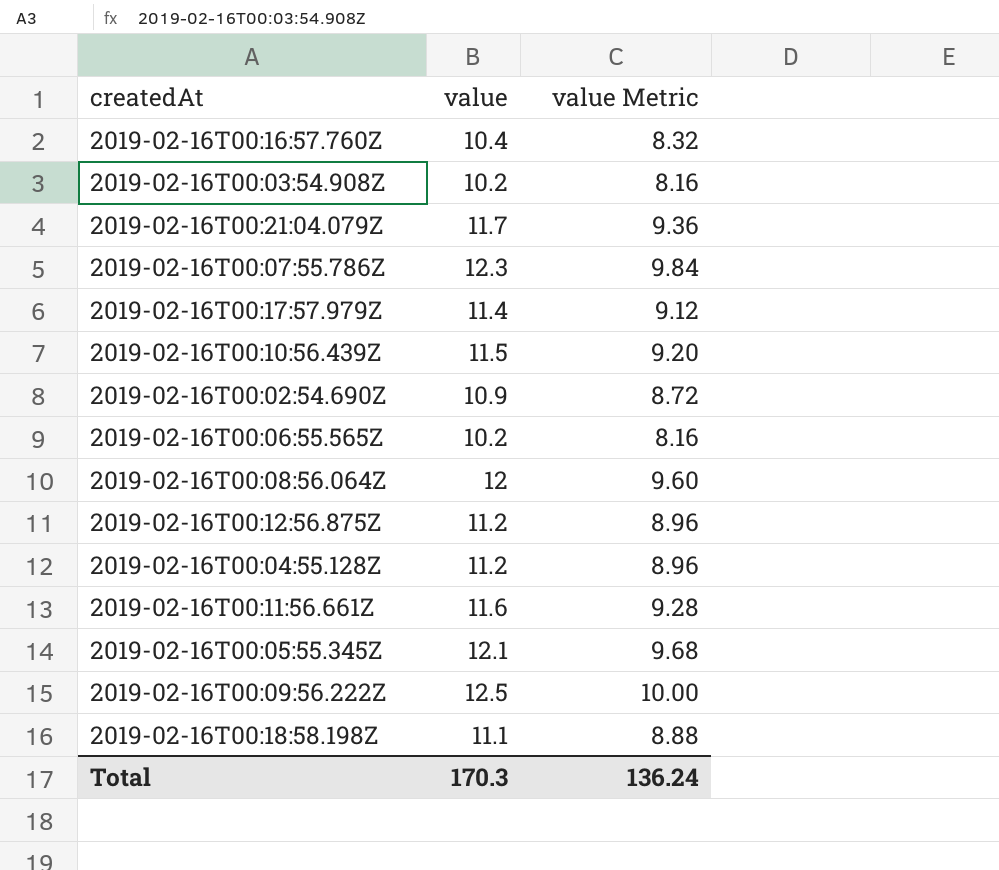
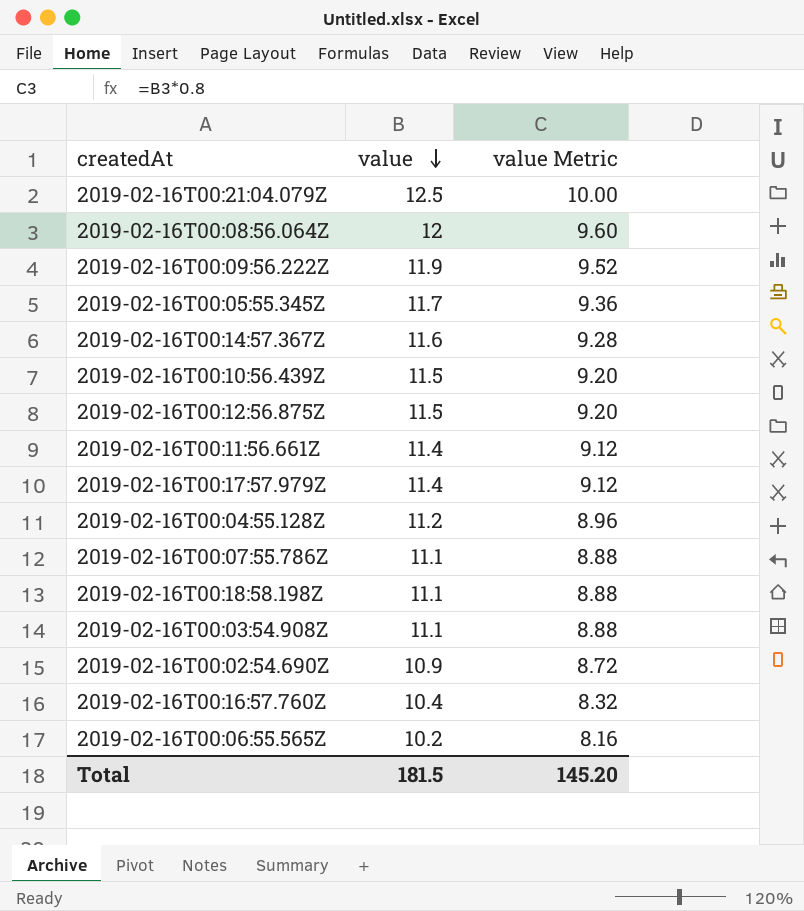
row order: none -> value descending
2019-02-16T00:21:04.079Z | value: 11.7 -> 12.5
2019-02-16T00:21:04.079Z | value Metric: 9.36 -> 10.00
2019-02-16T00:09:56.222Z | value: 12.5 -> 11.9
2019-02-16T00:09:56.222Z | value Metric: 10.00 -> 9.52
2019-02-16T00:05:55.345Z | value: 12.1 -> 11.7
2019-02-16T00:05:55.345Z | value Metric: 9.68 -> 9.36
row 2019-02-16T00:14:57.367Z: none -> 11.6 | 9.28
2019-02-16T00:12:56.875Z | value: 11.2 -> 11.5
2019-02-16T00:12:56.875Z | value Metric: 8.96 -> 9.20
2019-02-16T00:11:56.661Z | value: 11.6 -> 11.4
2019-02-16T00:11:56.661Z | value Metric: 9.28 -> 9.12
2019-02-16T00:07:55.786Z | value: 12.3 -> 11.1
2019-02-16T00:07:55.786Z | value Metric: 9.84 -> 8.88
2019-02-16T00:03:54.908Z | value: 10.2 -> 11.1
2019-02-16T00:03:54.908Z | value Metric: 8.16 -> 8.88
Total | value: 170.3 -> 181.5
Total | value Metric: 136.24 -> 145.20

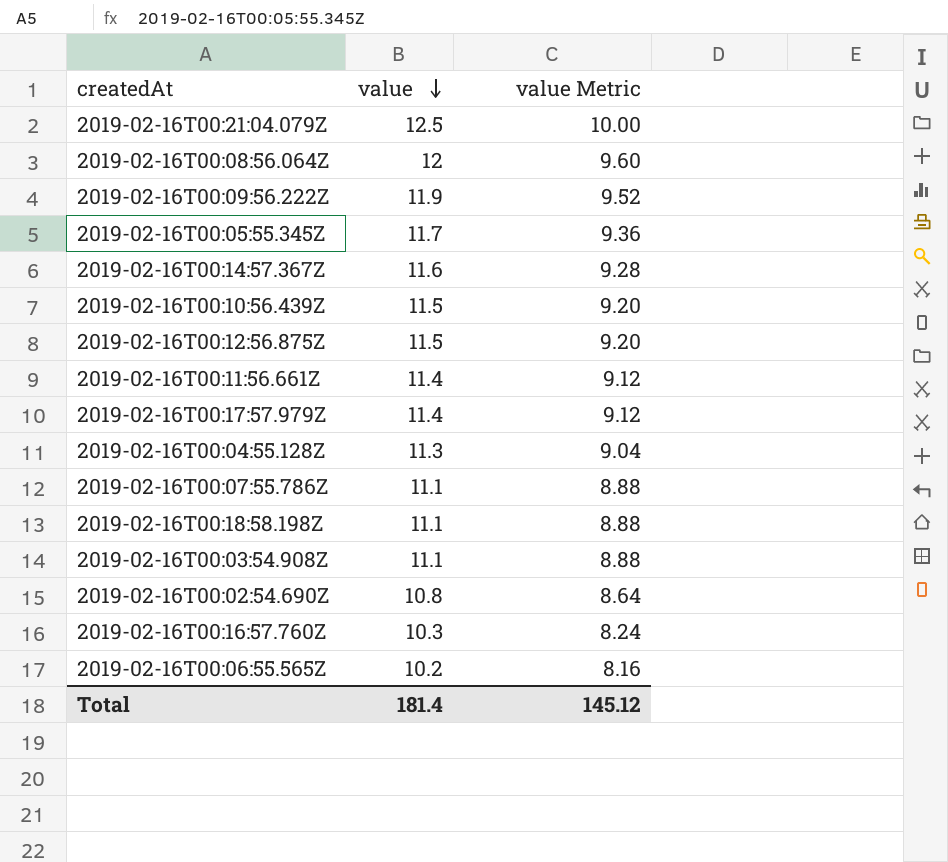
2019-02-16T00:04:55.128Z | value: 11.2 -> 11.3
2019-02-16T00:04:55.128Z | value Metric: 8.96 -> 9.04
2019-02-16T00:02:54.690Z | value: 10.9 -> 10.8
2019-02-16T00:02:54.690Z | value Metric: 8.72 -> 8.64
2019-02-16T00:16:57.760Z | value: 10.4 -> 10.3
2019-02-16T00:16:57.760Z | value Metric: 8.32 -> 8.24
Total | value: 181.5 -> 181.4
Total | value Metric: 145.20 -> 145.12

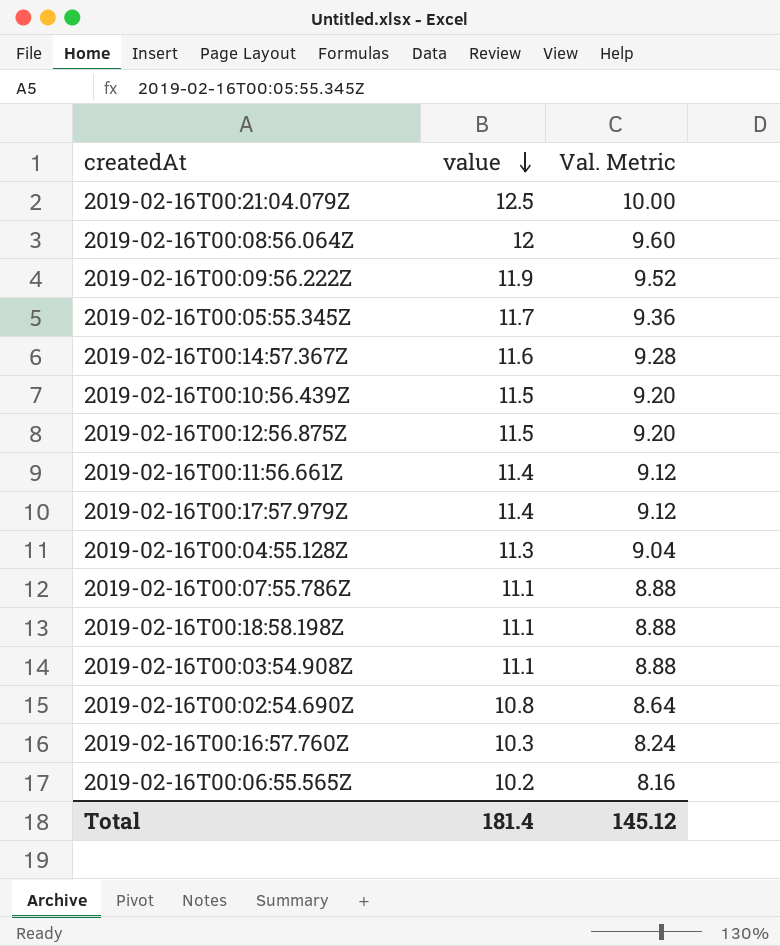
column name: value Metric -> Val. Metric

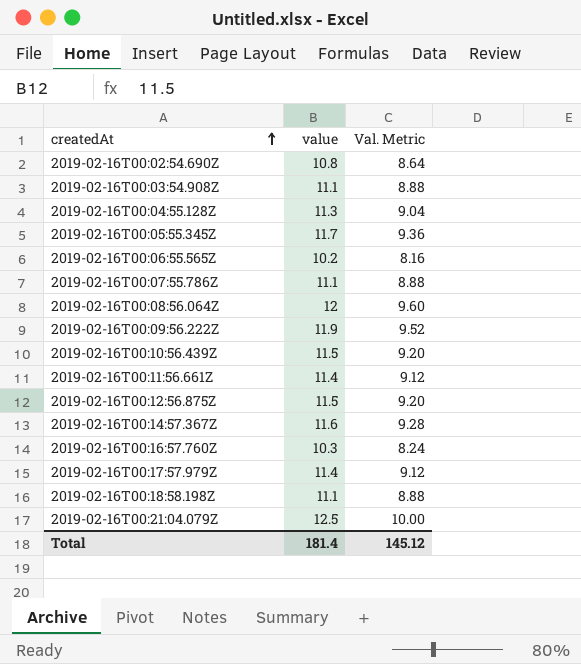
row order: value descending -> createdAt ascending

